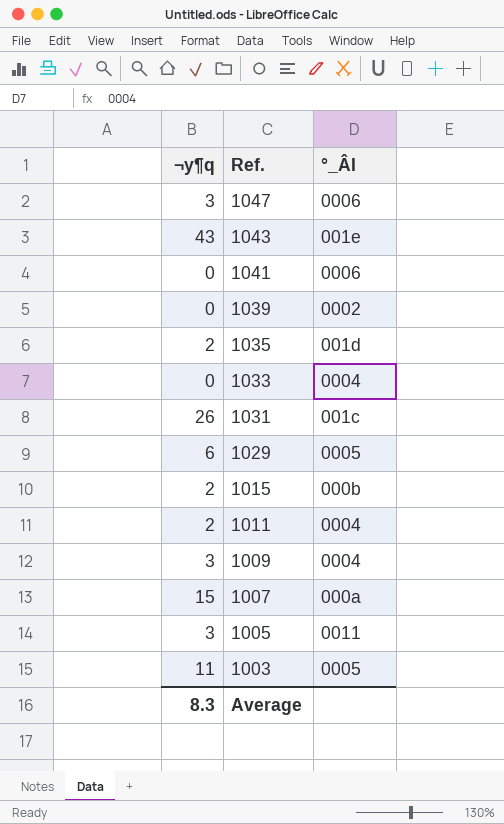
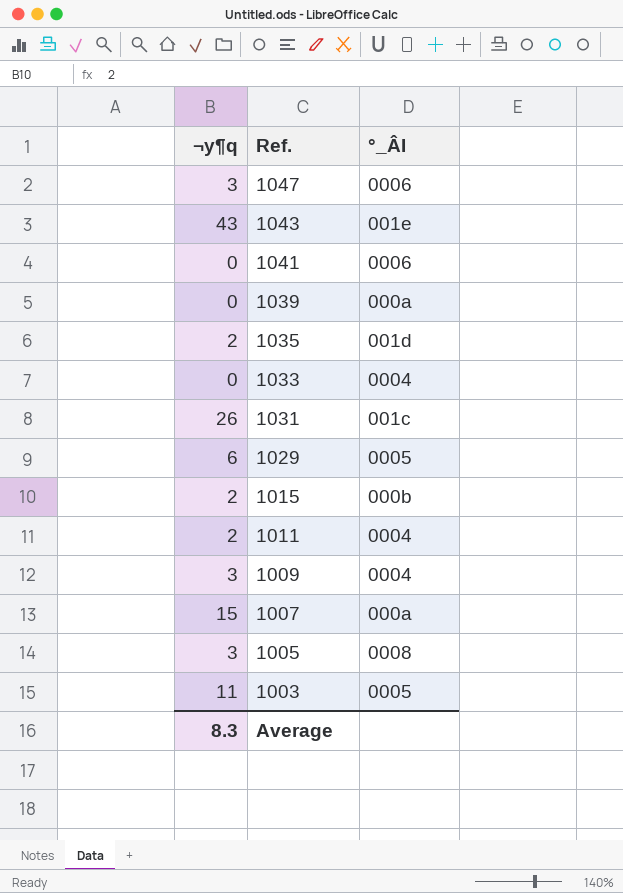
1039 | °_ÂI: 0002 -> 000a
1005 | °_ÂI: 0011 -> 0008

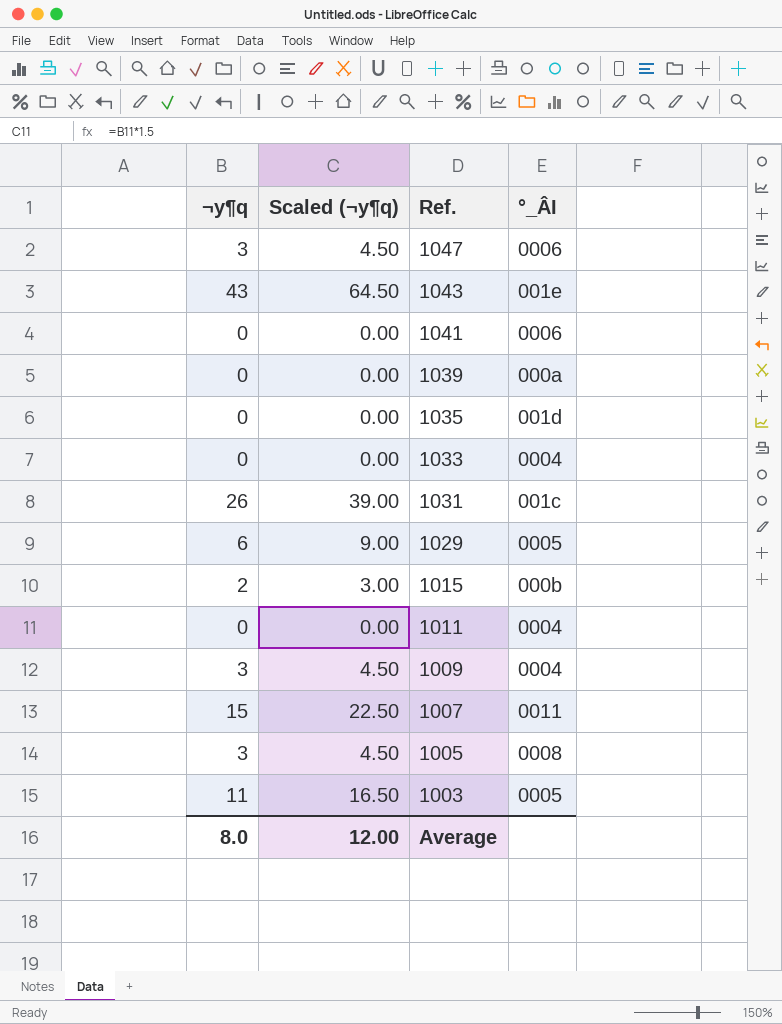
column Scaled (¬y¶q) | formula: none -> [¬y¶q] * 1.5
1035 | ¬y¶q: 2 -> 0
1011 | ¬y¶q: 2 -> 0
1007 | °_ÂI: 000a -> 0011
Average | ¬y¶q: 8.3 -> 8.0

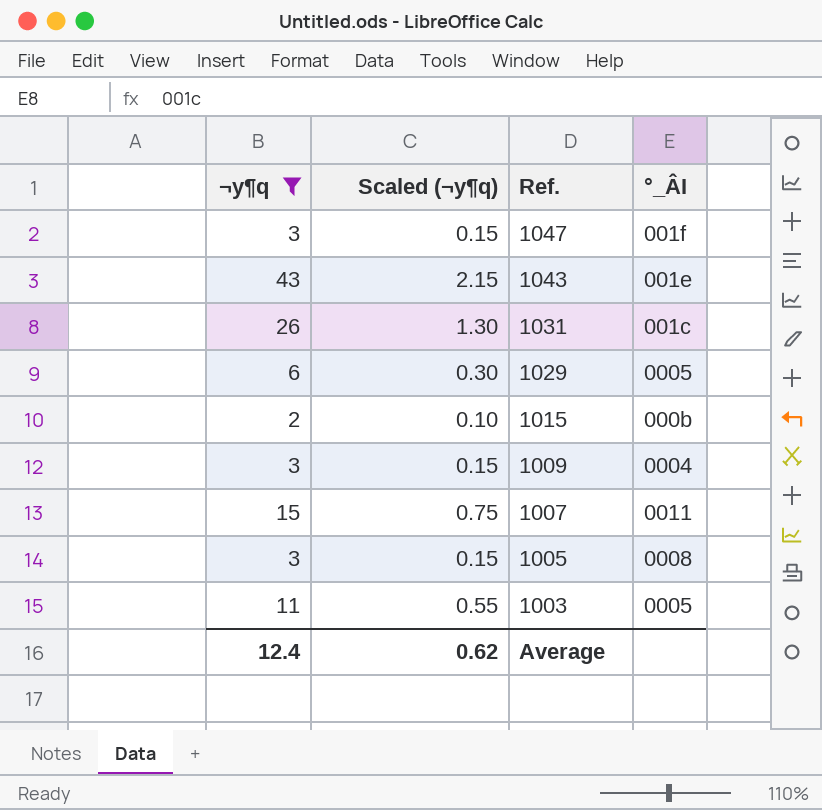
filter: none -> ¬y¶q != 0
column Scaled (¬y¶q) | formula: [¬y¶q] * 1.5 -> [¬y¶q] * 0.05
1047 | °_ÂI: 0006 -> 001f
Average | ¬y¶q: 8.0 -> 12.4
Average | Scaled (¬y¶q): 12.00 -> 0.62

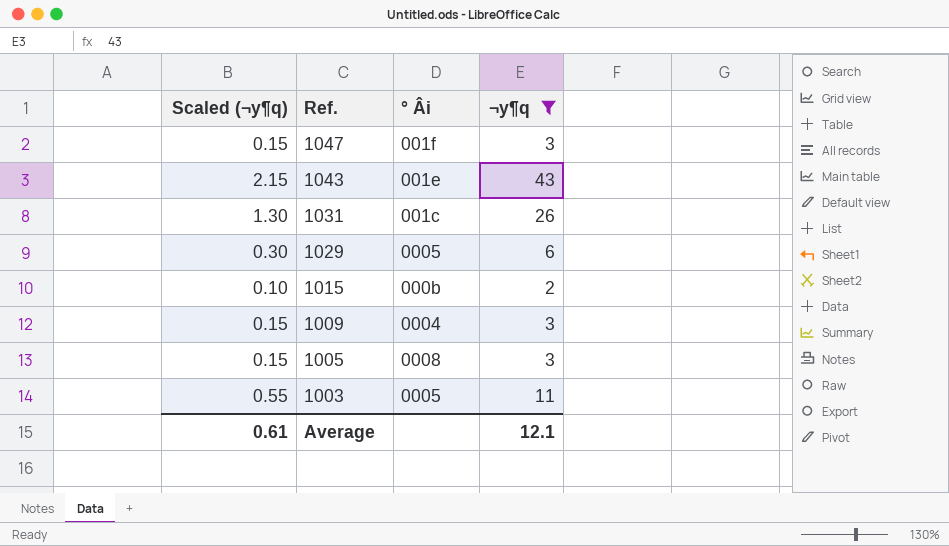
column name: °_ÂI -> ° Âi
column ¬y¶q | position: 1 -> 4
row 1007: 15 | 0.75 | 0011 -> none
Average | Scaled (¬y¶q): 0.62 -> 0.61
Average | ¬y¶q: 12.4 -> 12.1

